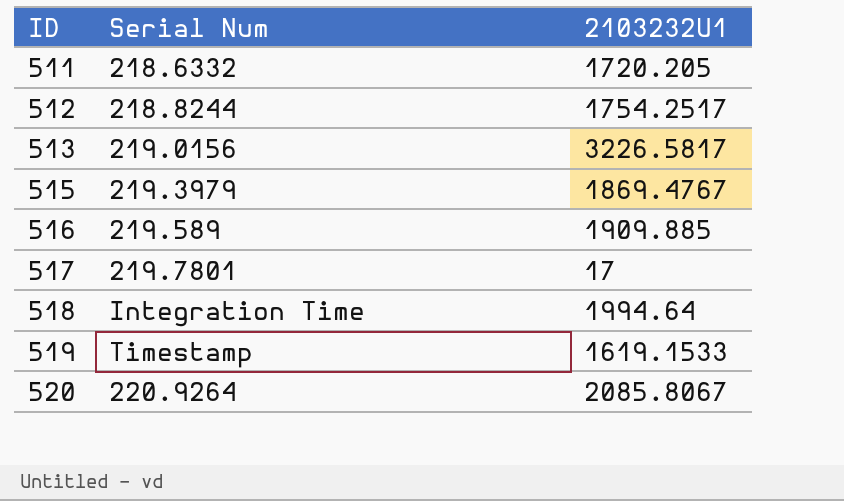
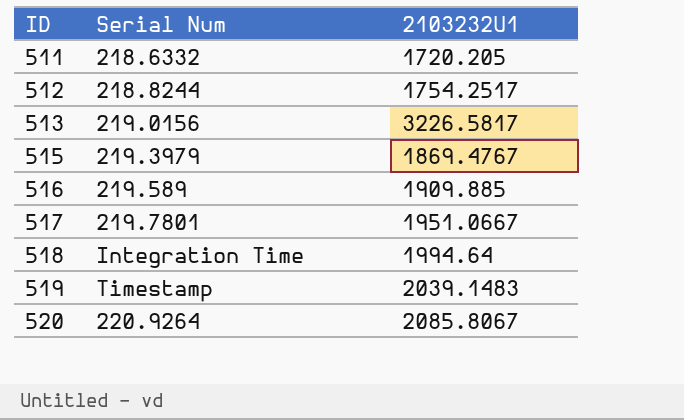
517 | 2103232U1: 17 -> 1951.0667
519 | 2103232U1: 1619.1533 -> 2039.1483

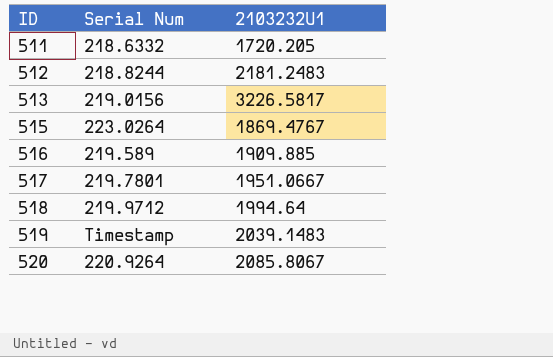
512 | 2103232U1: 1754.2517 -> 2181.2483
515 | Serial Num: 219.3979 -> 223.0264
518 | Serial Num: Integration Time -> 219.9712

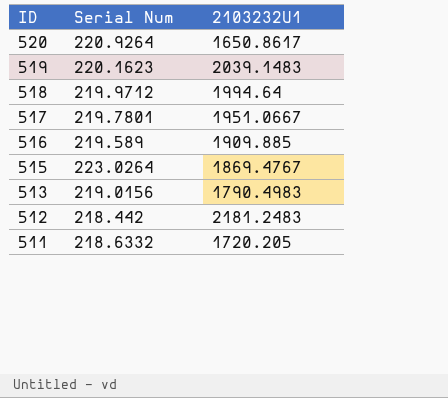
row order: ID ascending -> ID descending
520 | 2103232U1: 2085.8067 -> 1650.8617
519 | Serial Num: Timestamp -> 220.1623
513 | 2103232U1: 3226.5817 -> 1790.4983
512 | Serial Num: 218.8244 -> 218.442

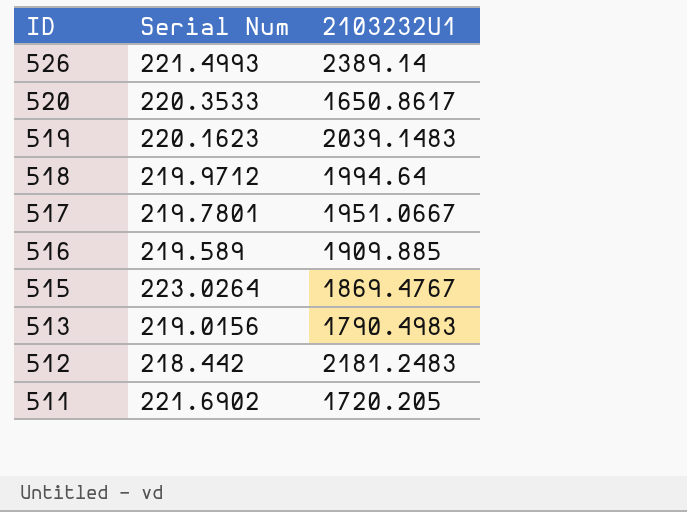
row 526: none -> 221.4993 | 2389.14
520 | Serial Num: 220.9264 -> 220.3533
511 | Serial Num: 218.6332 -> 221.6902

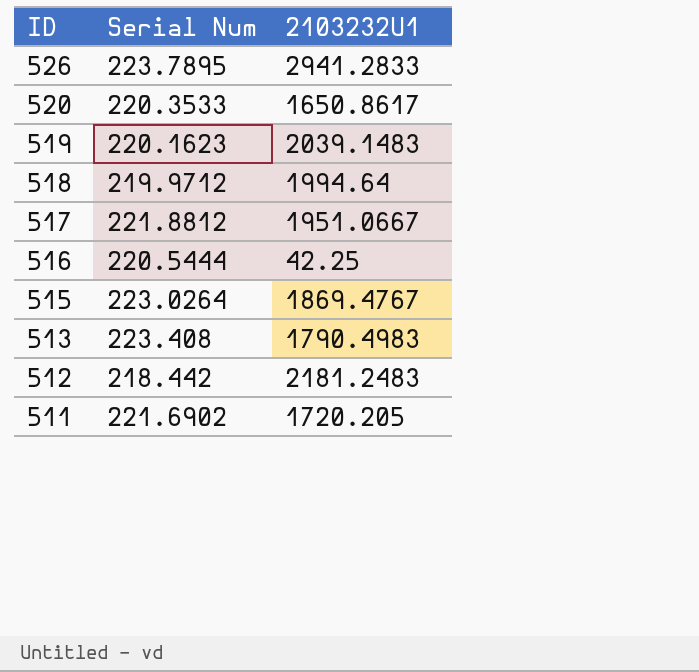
526 | Serial Num: 221.4993 -> 223.7895
526 | 2103232U1: 2389.14 -> 2941.2833
517 | Serial Num: 219.7801 -> 221.8812
516 | Serial Num: 219.589 -> 220.5444
516 | 2103232U1: 1909.885 -> 42.25
513 | Serial Num: 219.0156 -> 223.408

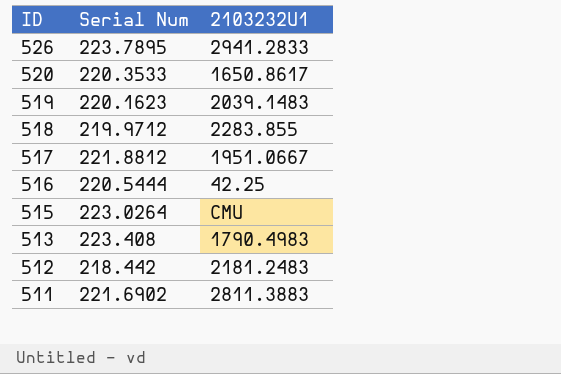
518 | 2103232U1: 1994.64 -> 2283.855
515 | 2103232U1: 1869.4767 -> CMU
511 | 2103232U1: 1720.205 -> 2811.3883

